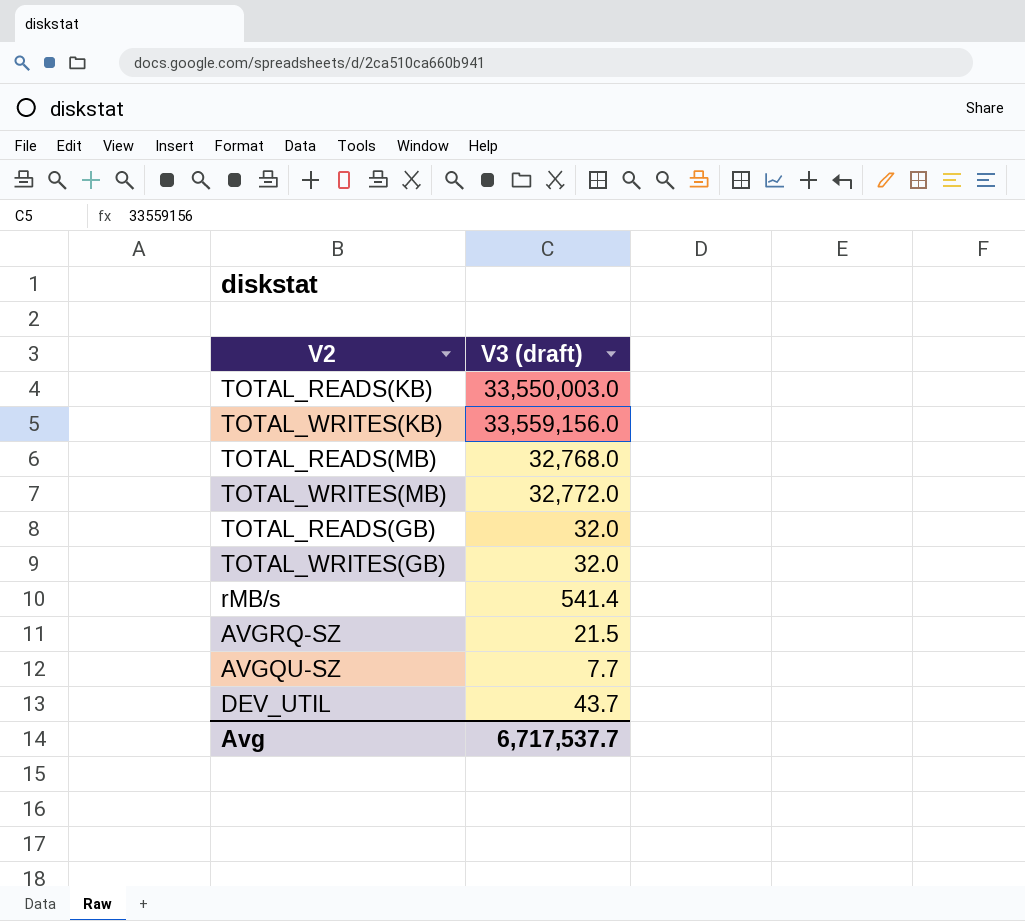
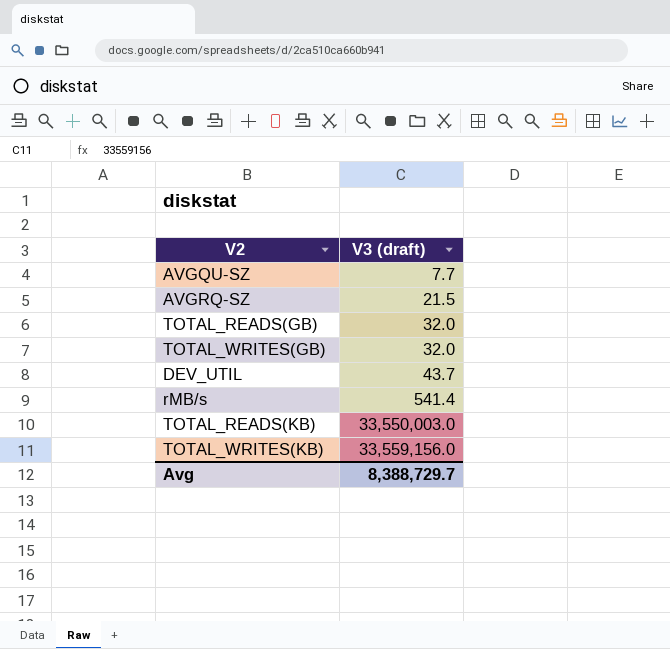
row order: none -> V3 (draft) ascending
row TOTAL_READS(MB): 32,768.0 -> none
row TOTAL_WRITES(MB): 32,772.0 -> none
Avg | V3 (draft): 6,717,537.7 -> 8,388,729.7

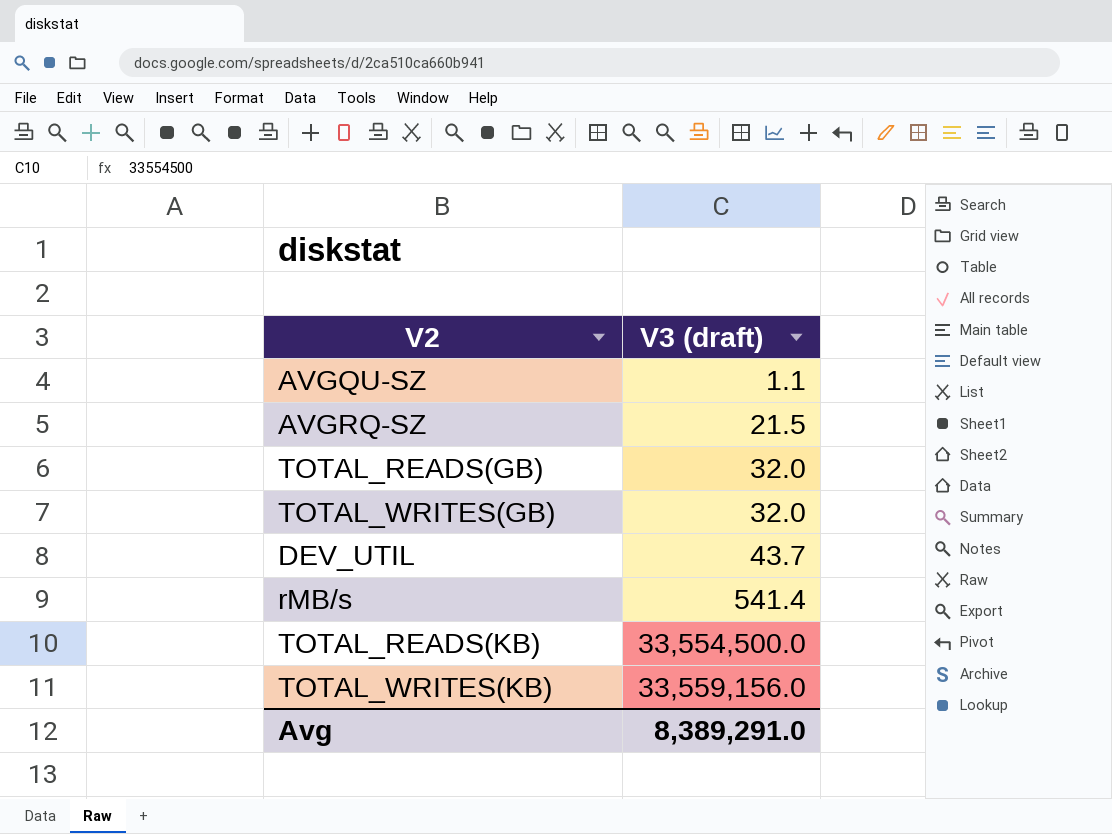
AVGQU-SZ | V3 (draft): 7.7 -> 1.1
TOTAL_READS(KB) | V3 (draft): 33,550,003.0 -> 33,554,500.0
Avg | V3 (draft): 8,388,729.7 -> 8,389,291.0

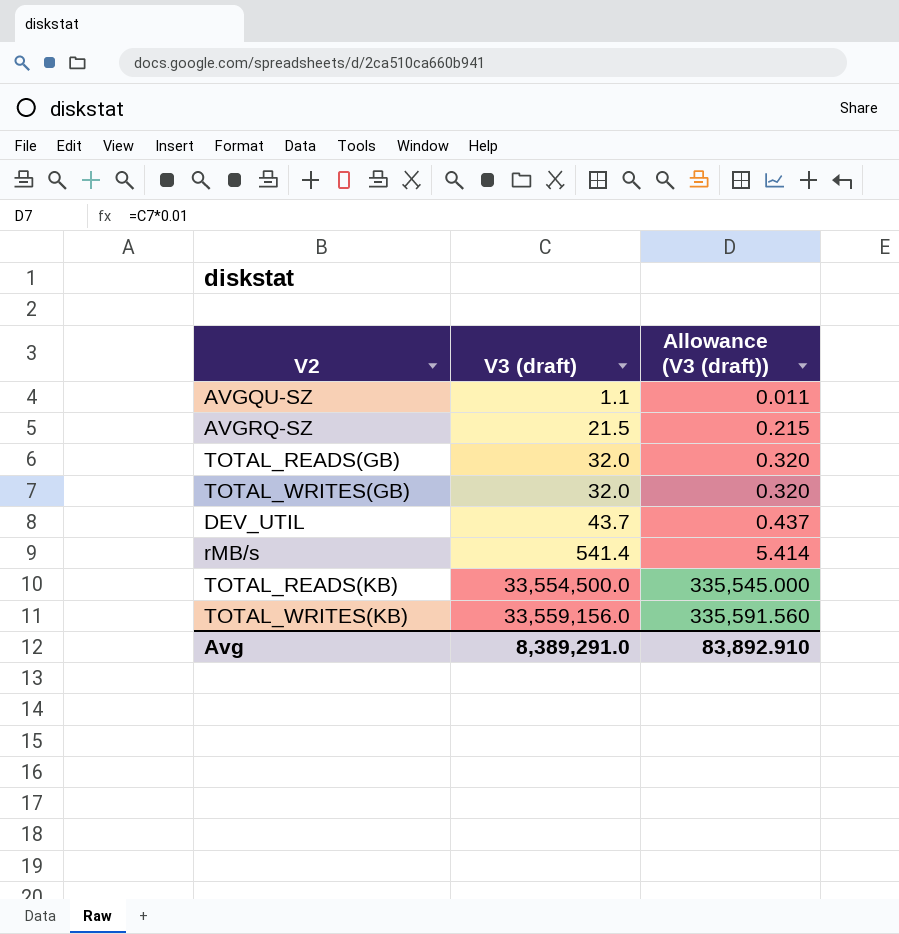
column Allowance (V3 (draft)) | formula: none -> [V3 (draft)] * 0.01

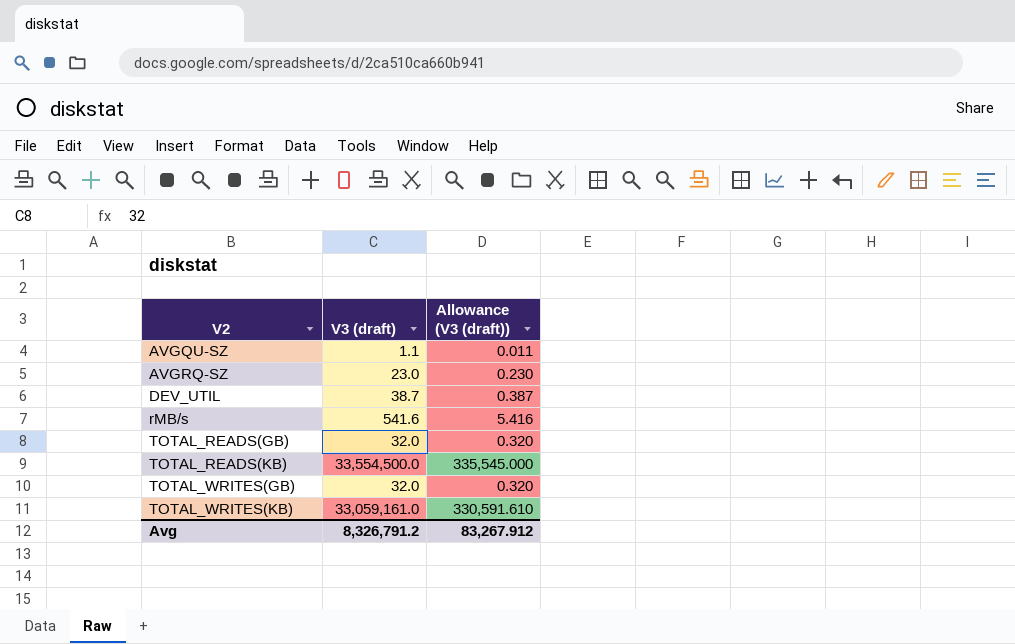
row order: V3 (draft) ascending -> V2 ascending
AVGRQ-SZ | V3 (draft): 21.5 -> 23.0
AVGRQ-SZ | Allowance (V3 (draft)): 0.215 -> 0.230
DEV_UTIL | V3 (draft): 43.7 -> 38.7
DEV_UTIL | Allowance (V3 (draft)): 0.437 -> 0.387
rMB/s | V3 (draft): 541.4 -> 541.6
rMB/s | Allowance (V3 (draft)): 5.414 -> 5.416
TOTAL_WRITES(KB) | V3 (draft): 33,559,156.0 -> 33,059,161.0
TOTAL_WRITES(KB) | Allowance (V3 (draft)): 335,591.560 -> 330,591.610
Avg | V3 (draft): 8,389,291.0 -> 8,326,791.2
Avg | Allowance (V3 (draft)): 83,892.910 -> 83,267.912

